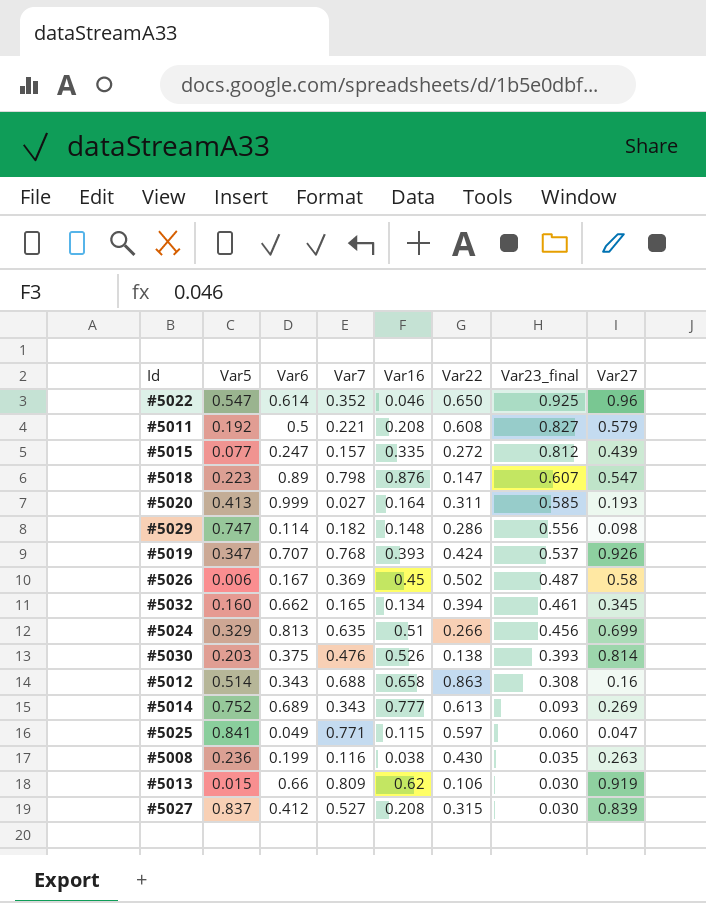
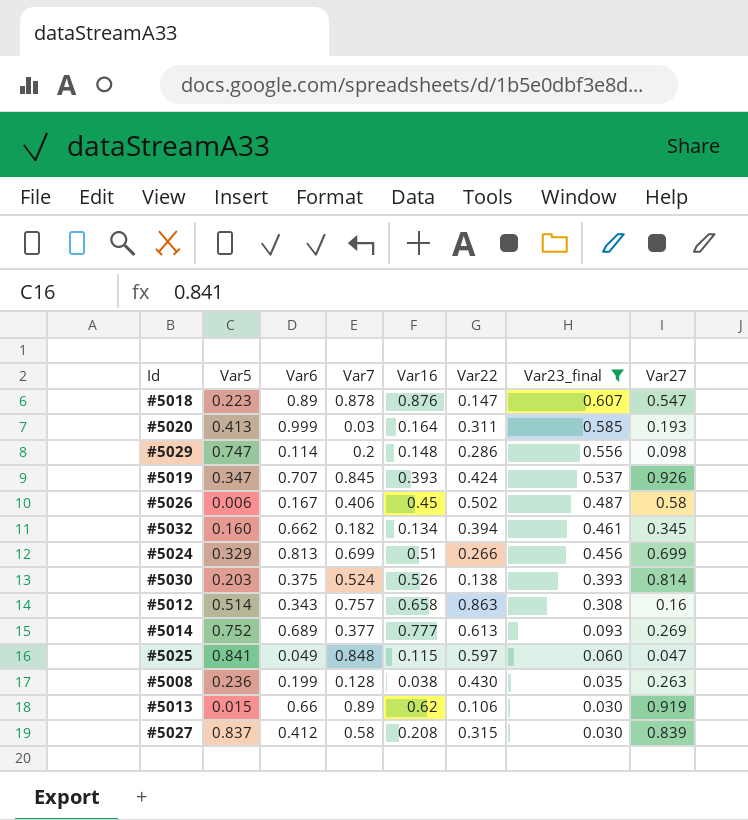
filter: none -> Var23_final <= 0.607
#5018 | Var7: 0.798 -> 0.878
#5020 | Var7: 0.027 -> 0.03
#5029 | Var7: 0.182 -> 0.2
#5019 | Var7: 0.768 -> 0.845
#5026 | Var7: 0.369 -> 0.406
#5032 | Var7: 0.165 -> 0.182
#5024 | Var7: 0.635 -> 0.699
#5030 | Var7: 0.476 -> 0.524
#5012 | Var7: 0.688 -> 0.757
#5014 | Var7: 0.343 -> 0.377
#5025 | Var7: 0.771 -> 0.848
#5008 | Var7: 0.116 -> 0.128
#5013 | Var7: 0.809 -> 0.89
#5027 | Var7: 0.527 -> 0.58

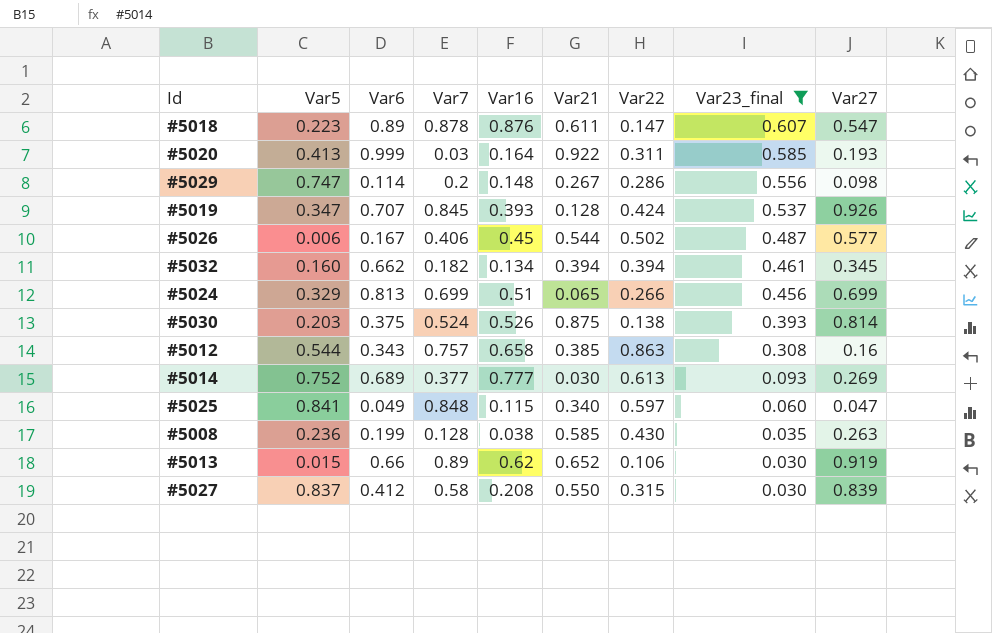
column Var21 | position: none -> 6
#5026 | Var27: 0.58 -> 0.577
#5012 | Var5: 0.514 -> 0.544

